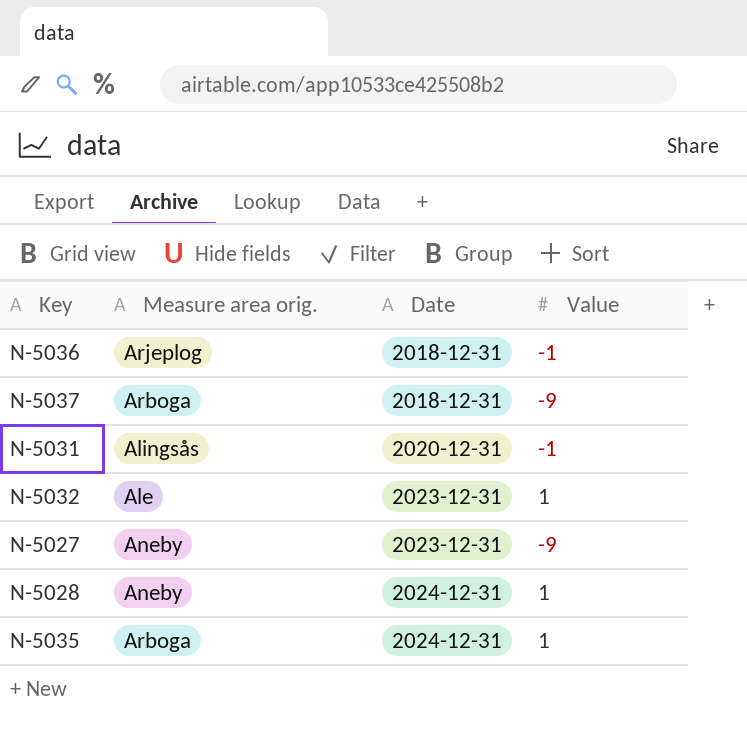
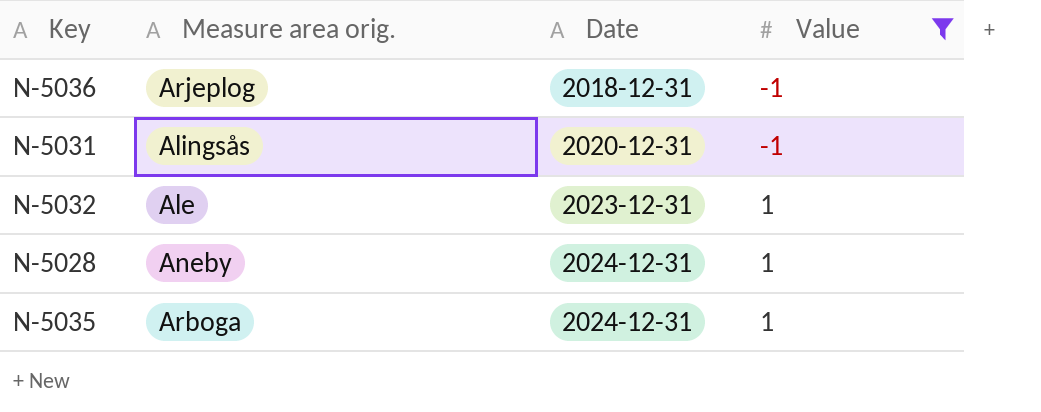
filter: none -> Value != -9

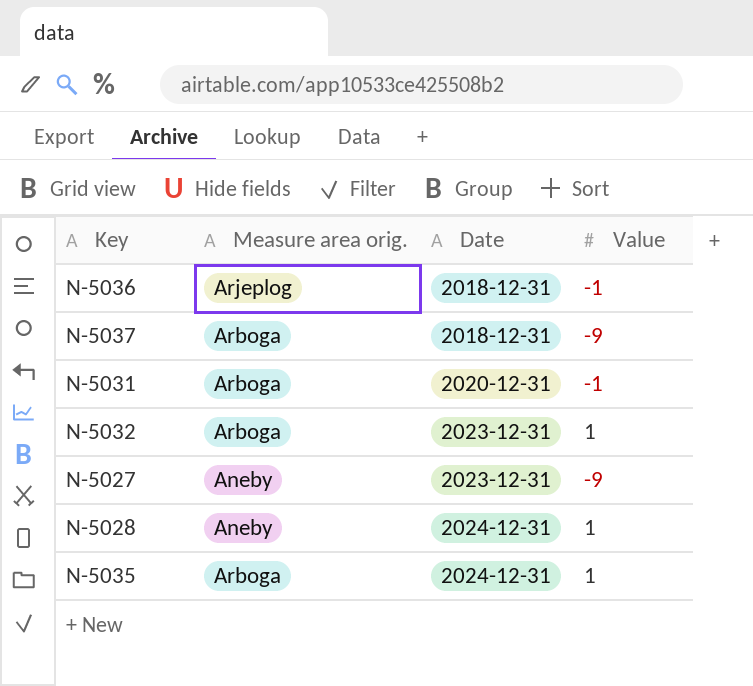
filter: Value != -9 -> none
N-5031 | Measure area orig.: Alingsås -> Arboga
N-5032 | Measure area orig.: Ale -> Arboga

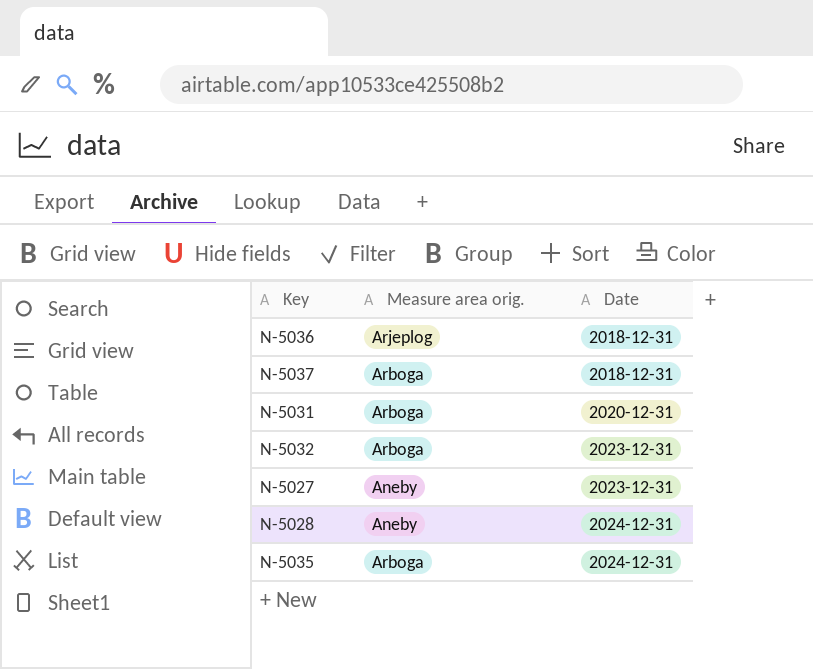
column Value | position: 4 -> none

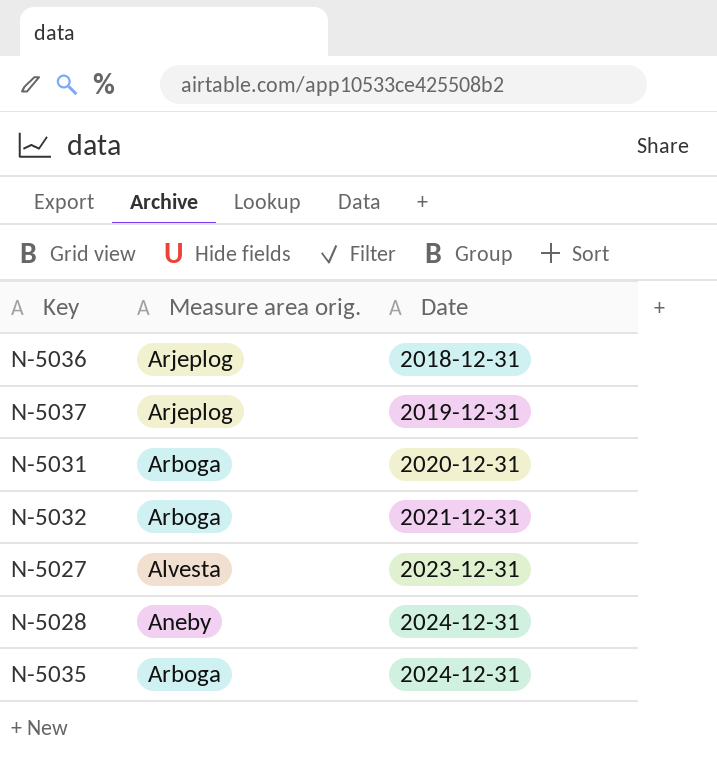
N-5037 | Measure area orig.: Arboga -> Arjeplog
N-5037 | Date: 2018-12-31 -> 2019-12-31
N-5032 | Date: 2023-12-31 -> 2021-12-31
N-5027 | Measure area orig.: Aneby -> Alvesta

